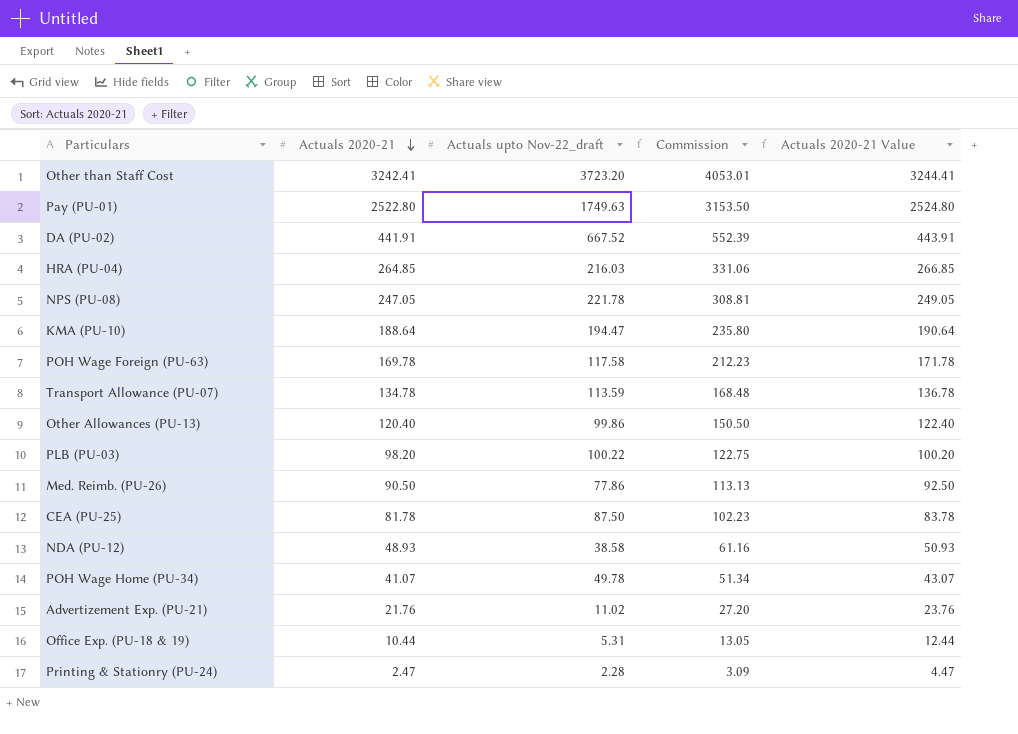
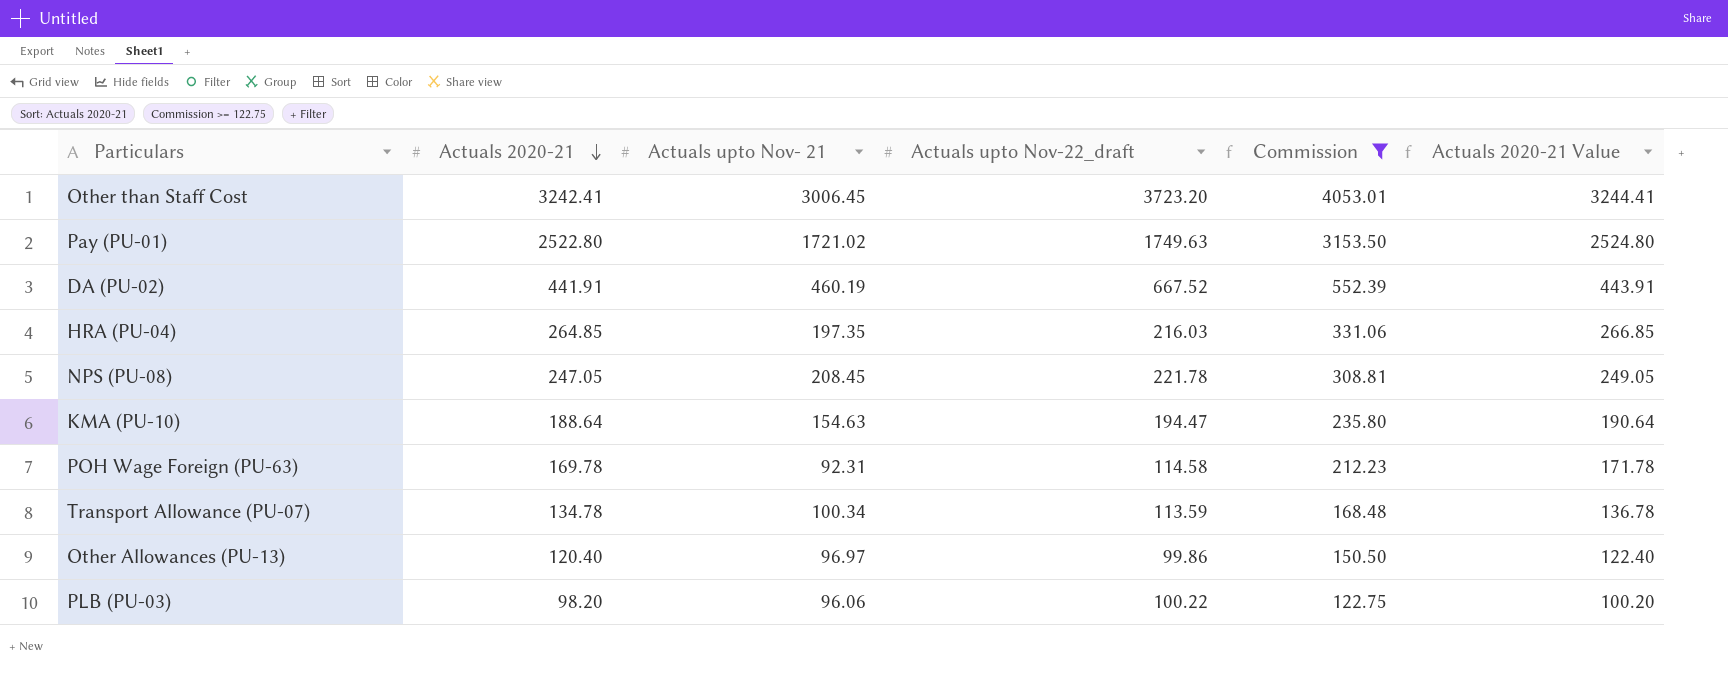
filter: none -> Commission >= 122.75
column Actuals upto Nov- 21 | position: none -> 3
POH Wage Foreign (PU-63) | Actuals upto Nov-22_draft: 117.58 -> 114.58

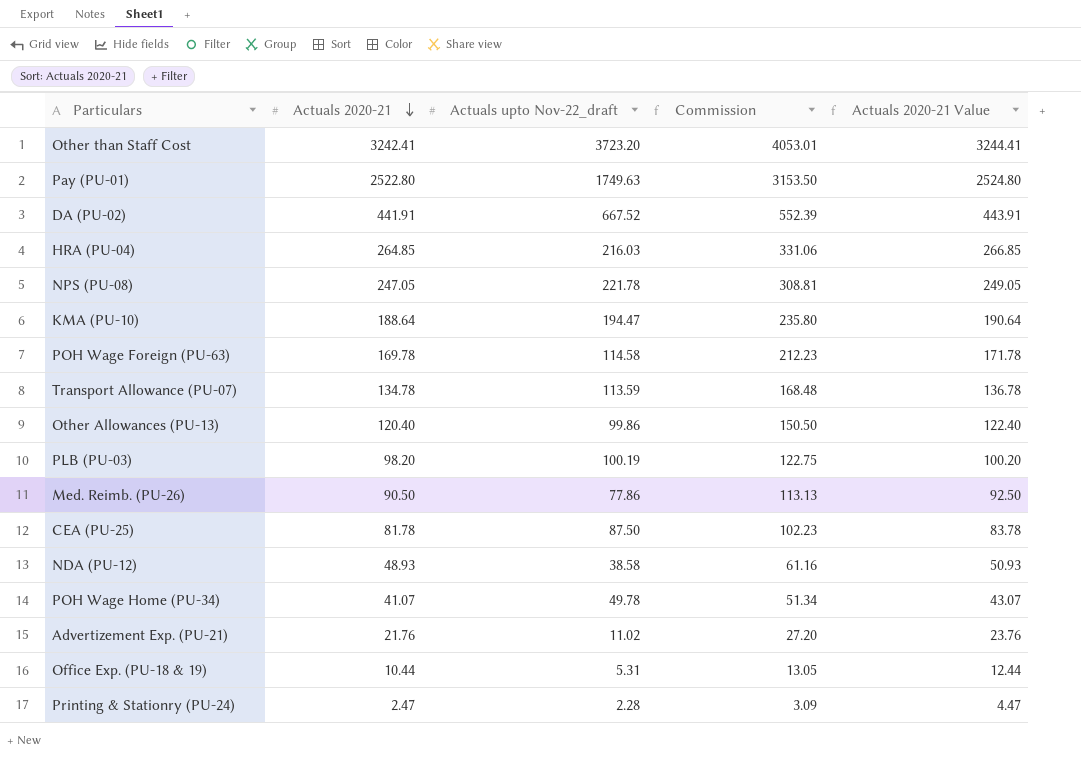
filter: Commission >= 122.75 -> none
column Actuals upto Nov- 21 | position: 3 -> none
PLB (PU-03) | Actuals upto Nov-22_draft: 100.22 -> 100.19

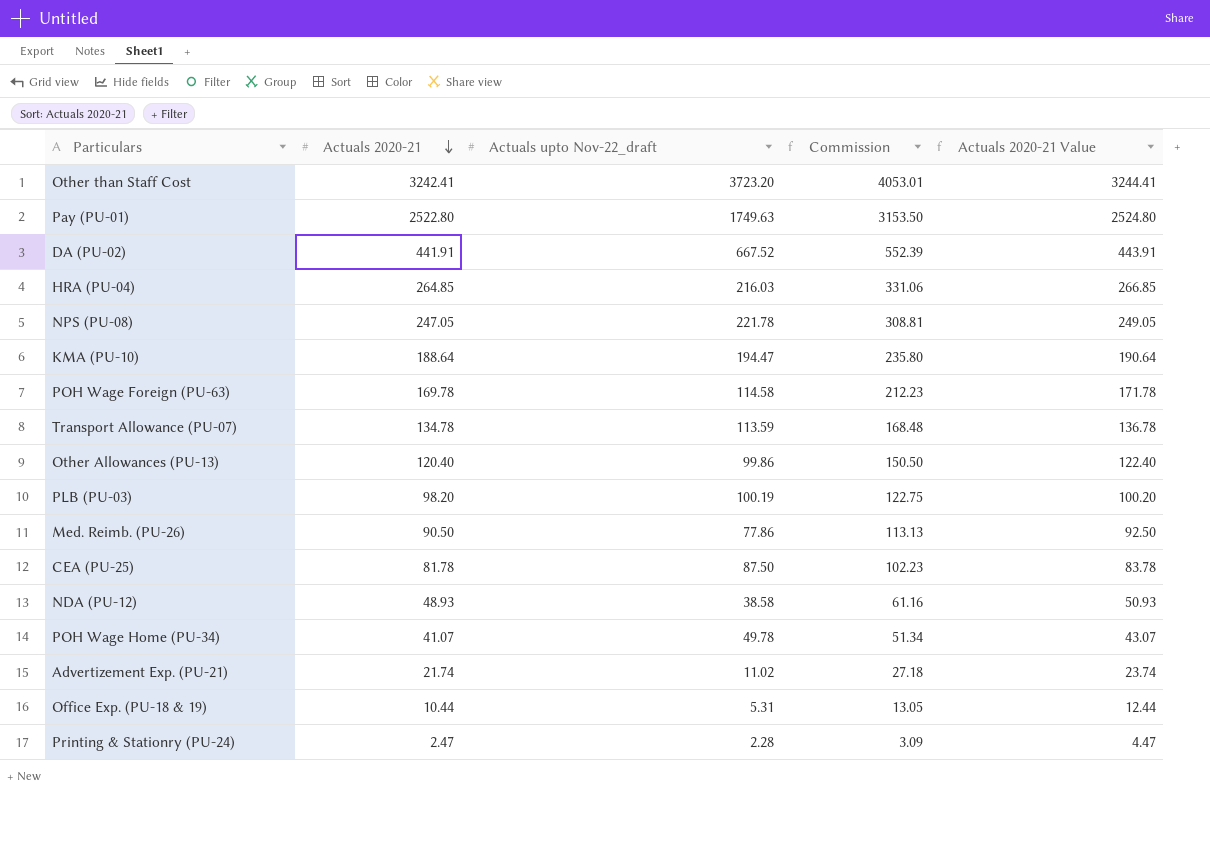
Advertizement Exp. (PU-21) | Actuals 2020-21: 21.76 -> 21.74
Advertizement Exp. (PU-21) | Commission: 27.20 -> 27.18
Advertizement Exp. (PU-21) | Actuals 2020-21 Value: 23.76 -> 23.74

